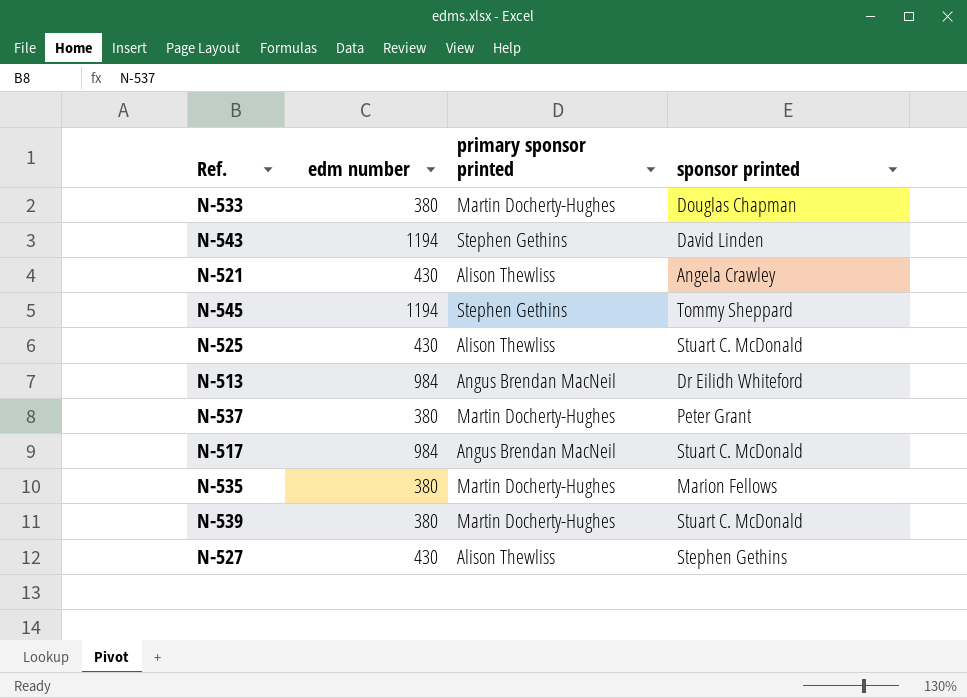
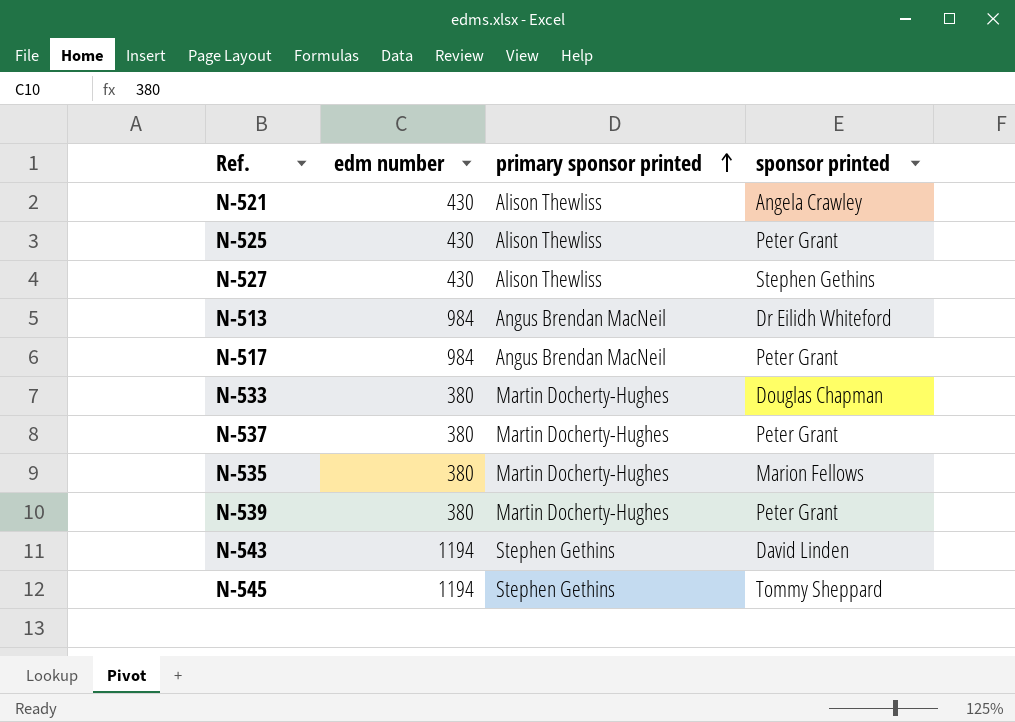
row order: none -> primary sponsor printed ascending
N-525 | sponsor printed: Stuart C. McDonald -> Peter Grant
N-517 | sponsor printed: Stuart C. McDonald -> Peter Grant
N-539 | sponsor printed: Stuart C. McDonald -> Peter Grant

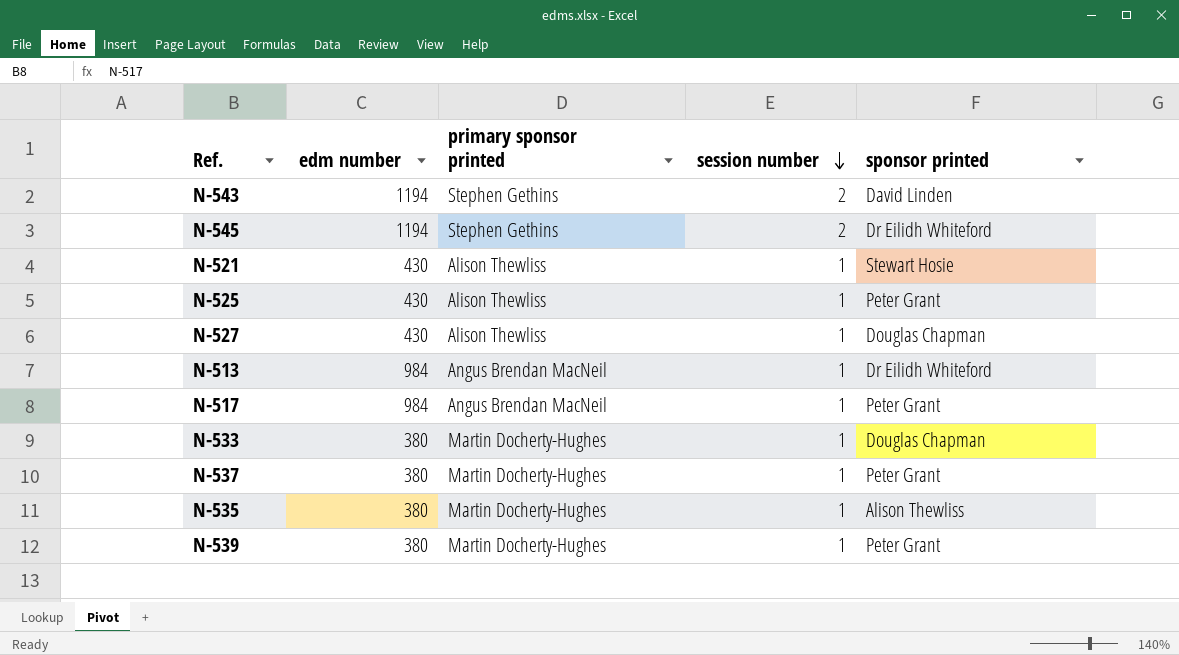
row order: primary sponsor printed ascending -> session number descending
column session number | position: none -> 4
N-545 | sponsor printed: Tommy Sheppard -> Dr Eilidh Whiteford
N-521 | sponsor printed: Angela Crawley -> Stewart Hosie
N-527 | sponsor printed: Stephen Gethins -> Douglas Chapman
N-535 | sponsor printed: Marion Fellows -> Alison Thewliss

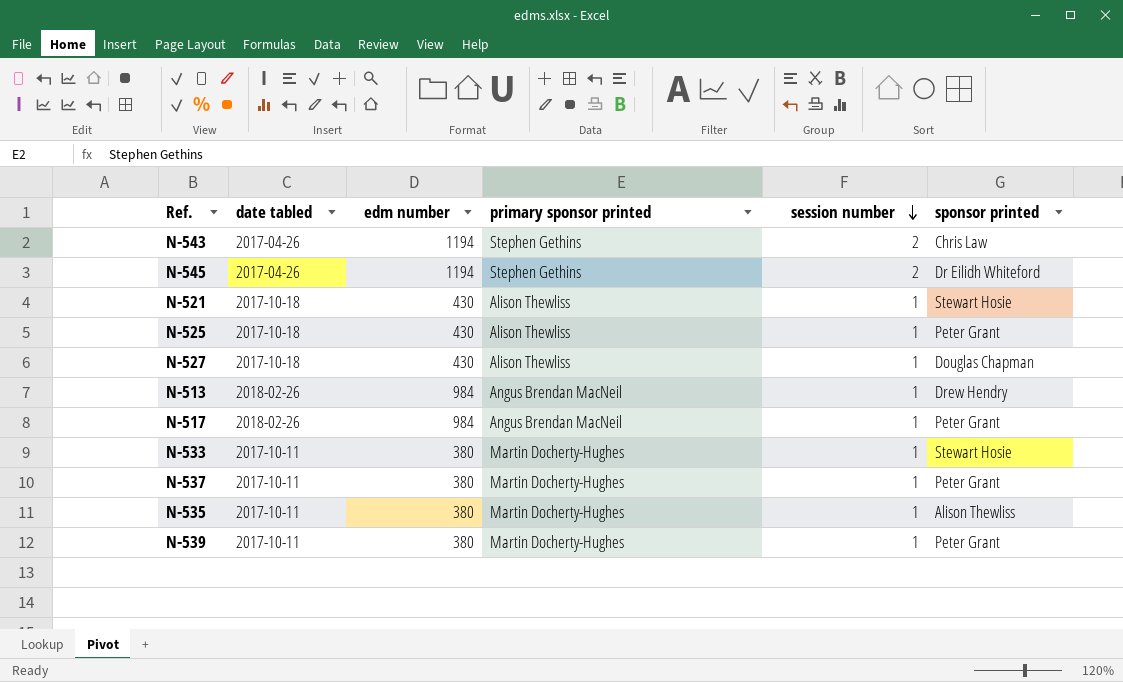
column date tabled | position: none -> 2
N-543 | sponsor printed: David Linden -> Chris Law
N-513 | sponsor printed: Dr Eilidh Whiteford -> Drew Hendry
N-533 | sponsor printed: Douglas Chapman -> Stewart Hosie

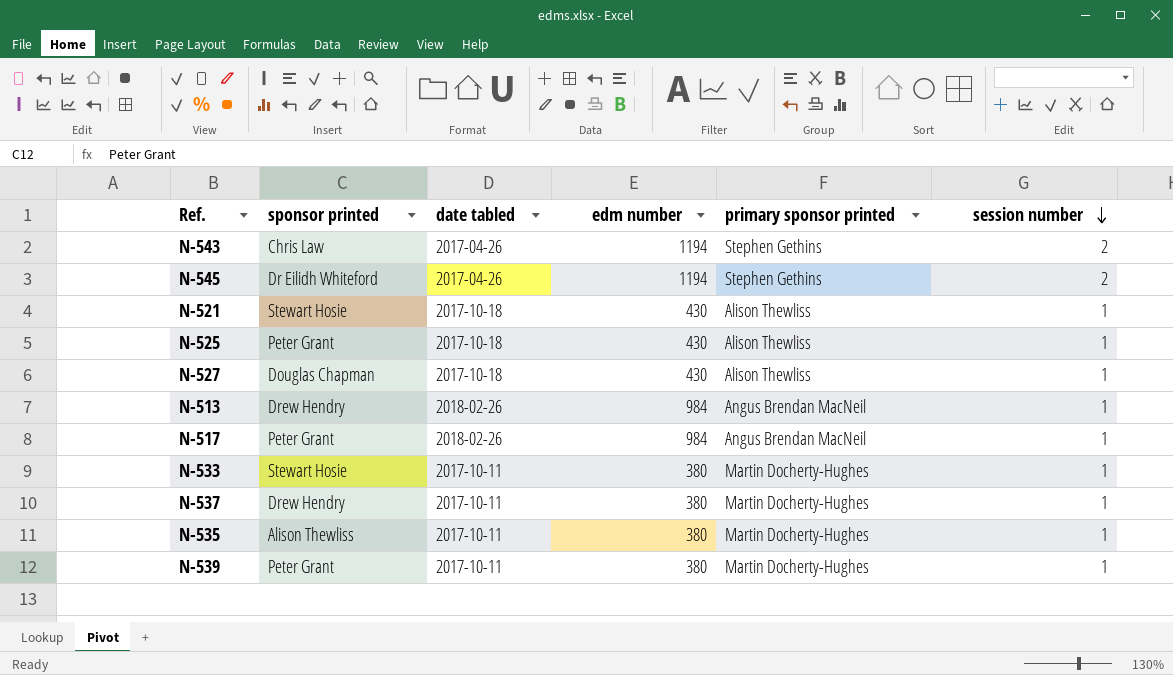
column sponsor printed | position: 6 -> 2
N-537 | sponsor printed: Peter Grant -> Drew Hendry

